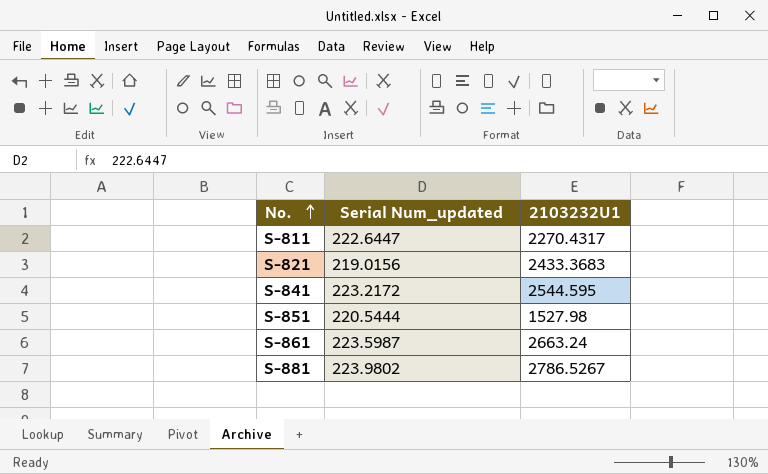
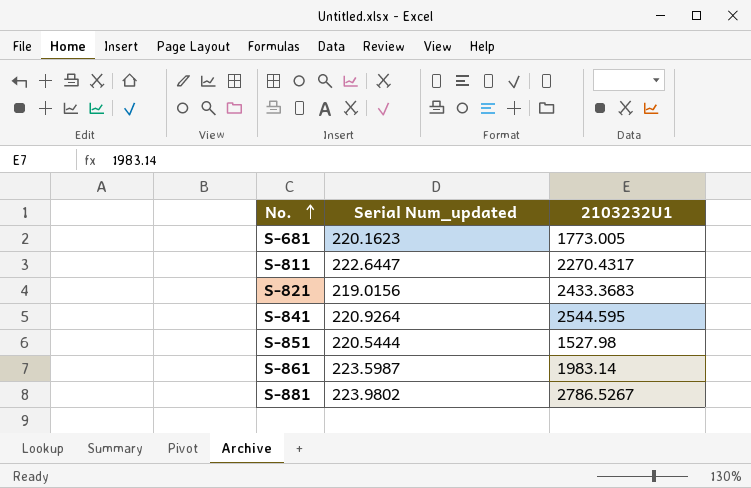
row S-681: none -> 220.1623 | 1773.005
S-841 | Serial Num_updated: 223.2172 -> 220.9264
S-861 | 2103232U1: 2663.24 -> 1983.14

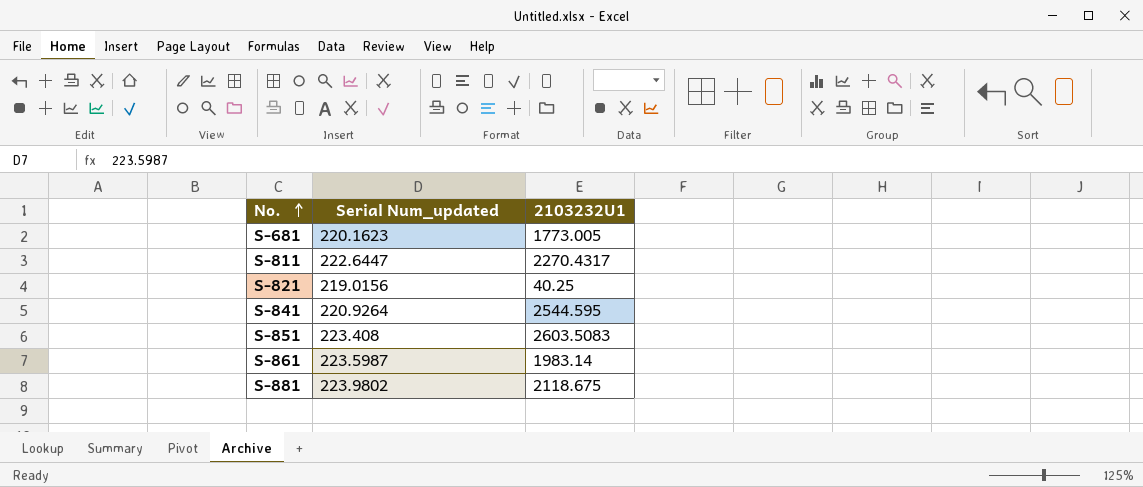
S-821 | 2103232U1: 2433.3683 -> 40.25
S-851 | Serial Num_updated: 220.5444 -> 223.408
S-851 | 2103232U1: 1527.98 -> 2603.5083
S-881 | 2103232U1: 2786.5267 -> 2118.675

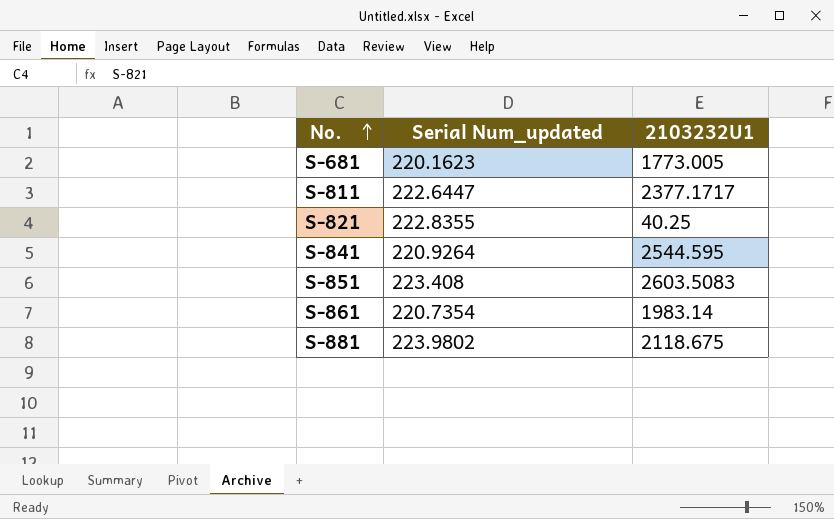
S-811 | 2103232U1: 2270.4317 -> 2377.1717
S-821 | Serial Num_updated: 219.0156 -> 222.8355
S-861 | Serial Num_updated: 223.5987 -> 220.7354

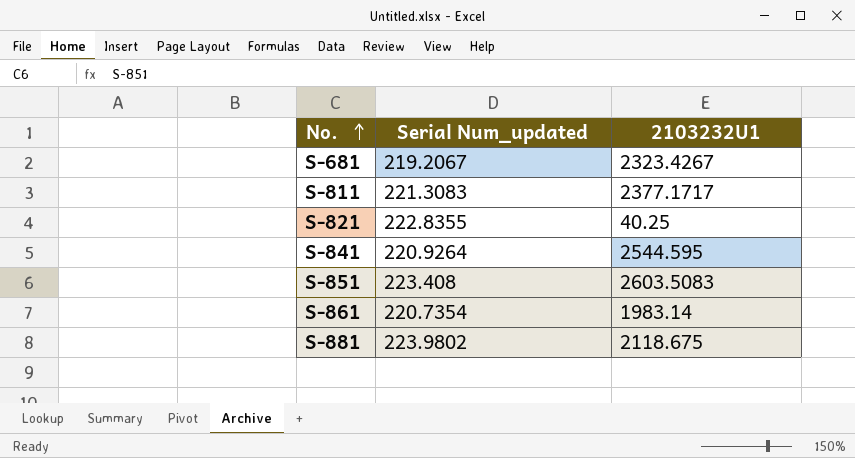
S-681 | Serial Num_updated: 220.1623 -> 219.2067
S-681 | 2103232U1: 1773.005 -> 2323.4267
S-811 | Serial Num_updated: 222.6447 -> 221.3083

